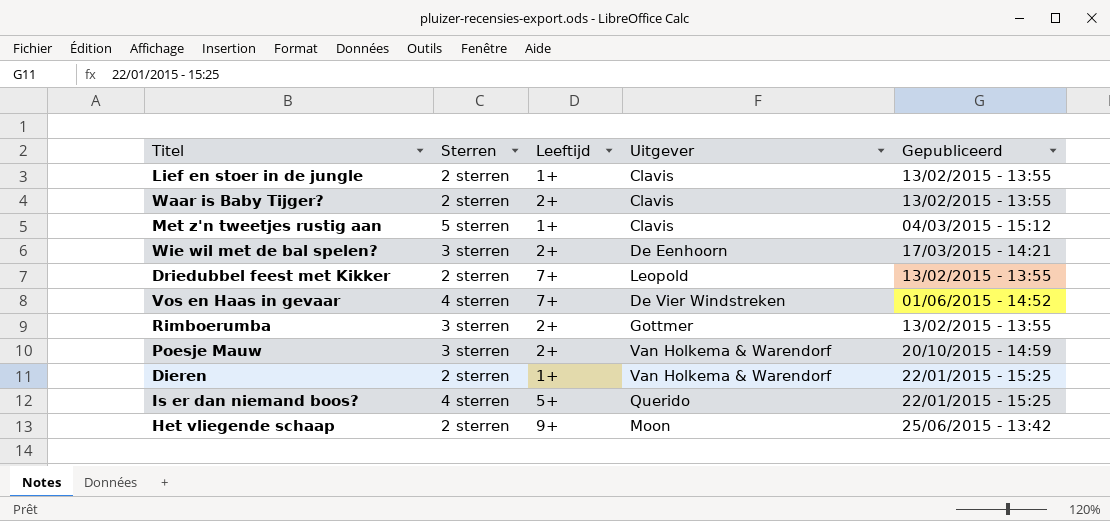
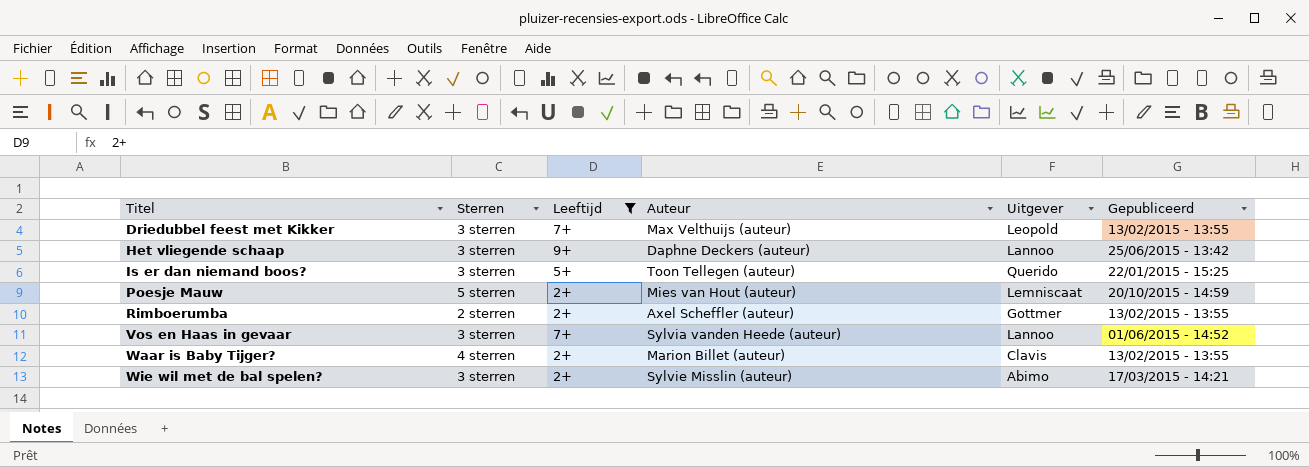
filter: none -> Leeftijd != 1+
row order: none -> Titel ascending
column Auteur | position: none -> 4
Driedubbel feest met Kikker | Sterren: 2 sterren -> 3 sterren
Het vliegende schaap | Sterren: 2 sterren -> 3 sterren
Het vliegende schaap | Uitgever: Moon -> Lannoo
Is er dan niemand boos? | Sterren: 4 sterren -> 3 sterren
Poesje Mauw | Sterren: 3 sterren -> 5 sterren
Poesje Mauw | Uitgever: Van Holkema & Warendorf -> Lemniscaat
Rimboerumba | Sterren: 3 sterren -> 2 sterren
Vos en Haas in gevaar | Sterren: 4 sterren -> 3 sterren
Vos en Haas in gevaar | Uitgever: De Vier Windstreken -> Lannoo
Waar is Baby Tijger? | Sterren: 2 sterren -> 4 sterren
Wie wil met de bal spelen? | Uitgever: De Eenhoorn -> Abimo

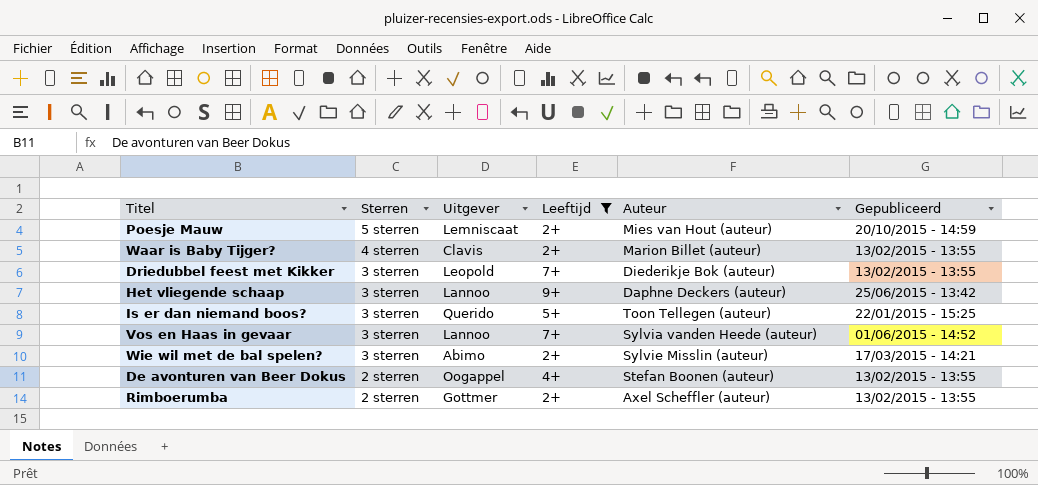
row order: Titel ascending -> Sterren descending
column Uitgever | position: 5 -> 3
Driedubbel feest met Kikker | Auteur: Max Velthuijs (auteur) -> Diederikje Bok (auteur)
row De avonturen van Beer Dokus: none -> 2 sterren | Oogappel | 4+ | Stefan Boonen (auteur) | 13/02/2015 - 13:55

